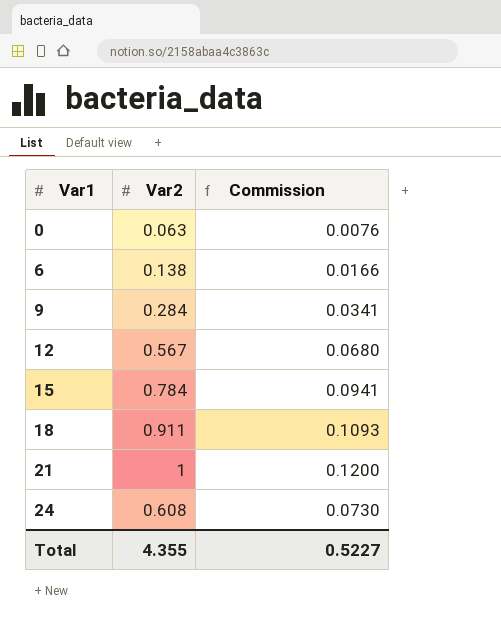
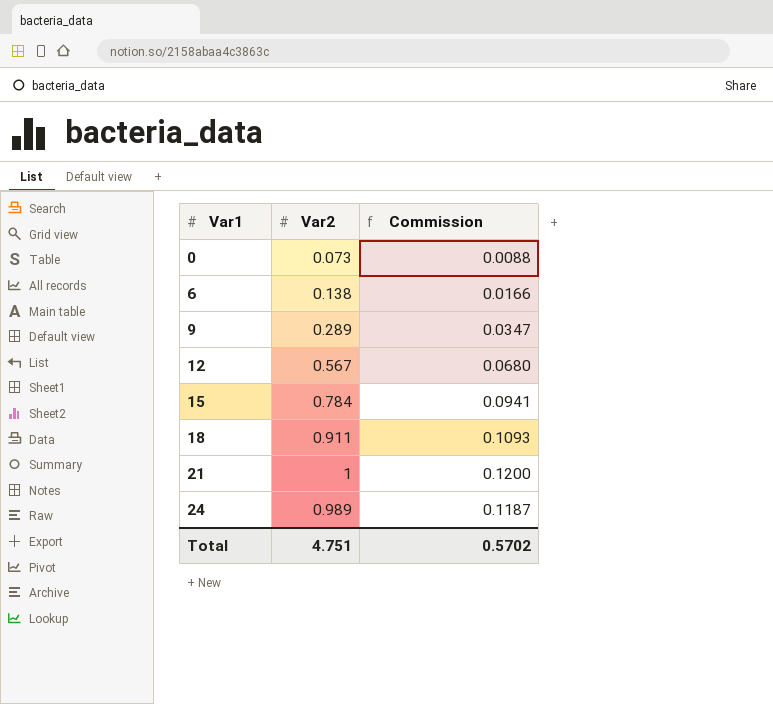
0 | Var2: 0.063 -> 0.073
0 | Commission: 0.0076 -> 0.0088
9 | Var2: 0.284 -> 0.289
9 | Commission: 0.0341 -> 0.0347
24 | Var2: 0.608 -> 0.989
24 | Commission: 0.0730 -> 0.1187
Total | Var2: 4.355 -> 4.751
Total | Commission: 0.5227 -> 0.5702

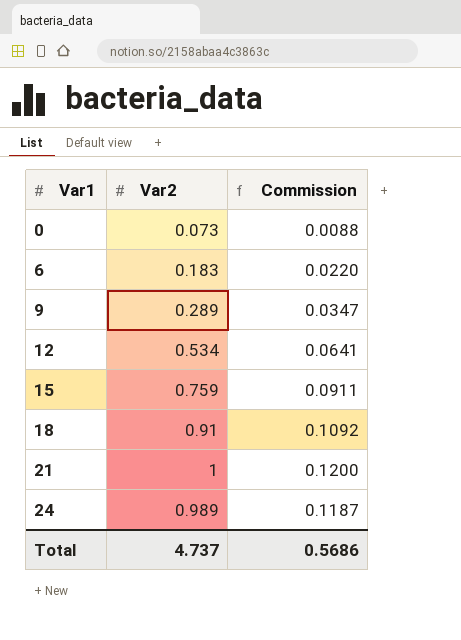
6 | Var2: 0.138 -> 0.183
6 | Commission: 0.0166 -> 0.0220
12 | Var2: 0.567 -> 0.534
12 | Commission: 0.0680 -> 0.0641
15 | Var2: 0.784 -> 0.759
15 | Commission: 0.0941 -> 0.0911
18 | Var2: 0.911 -> 0.91
18 | Commission: 0.1093 -> 0.1092
Total | Var2: 4.751 -> 4.737
Total | Commission: 0.5702 -> 0.5686

